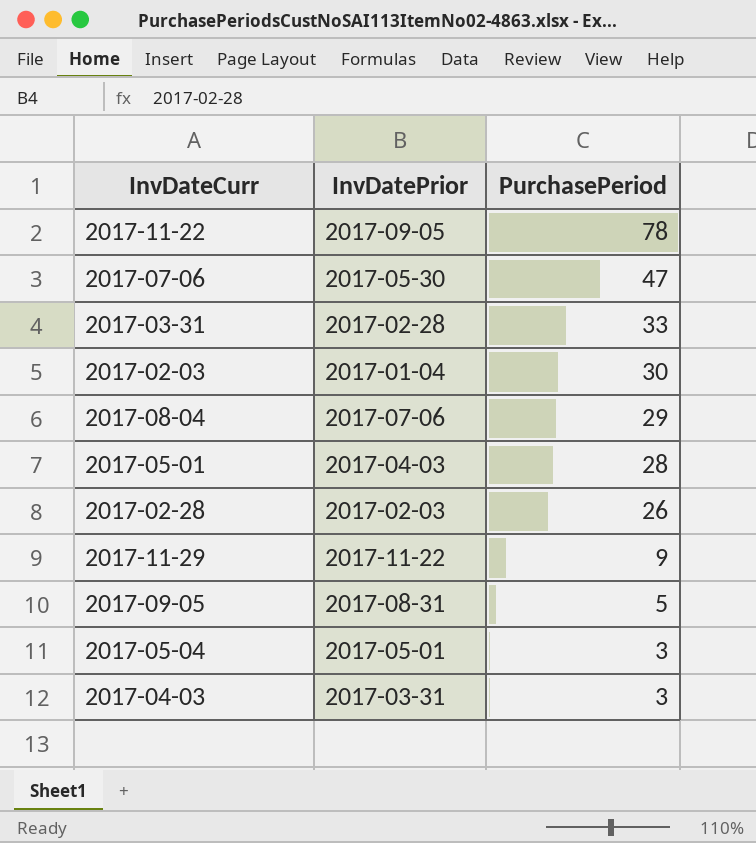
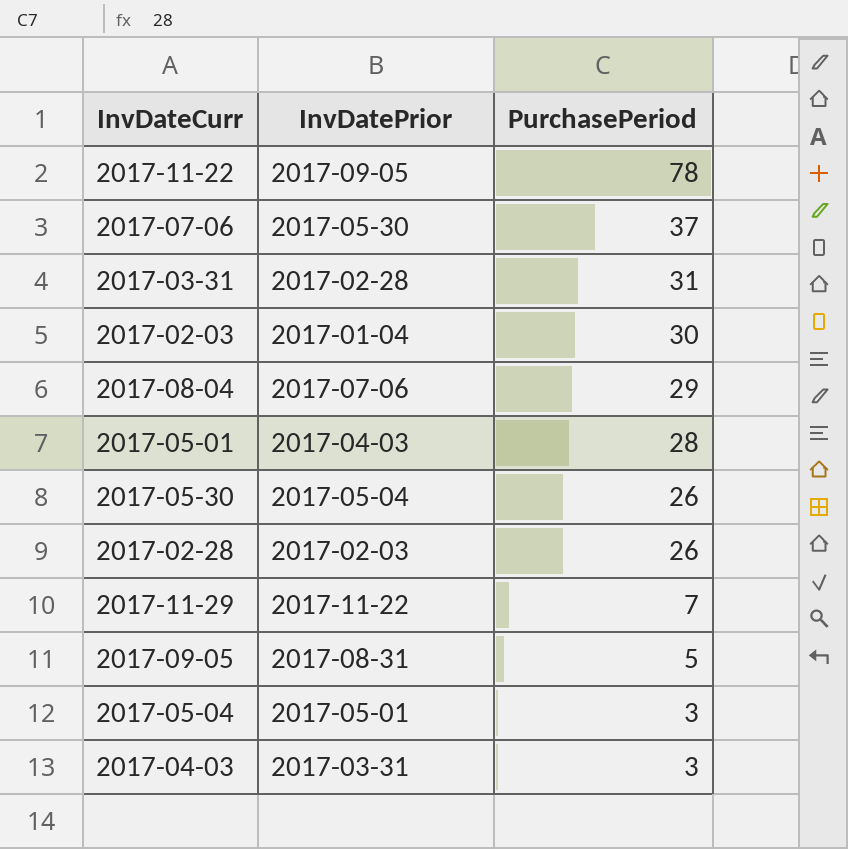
2017-07-06 | PurchasePeriod: 47 -> 37
2017-03-31 | PurchasePeriod: 33 -> 31
row 2017-05-30: none -> 2017-05-04 | 26
2017-11-29 | PurchasePeriod: 9 -> 7

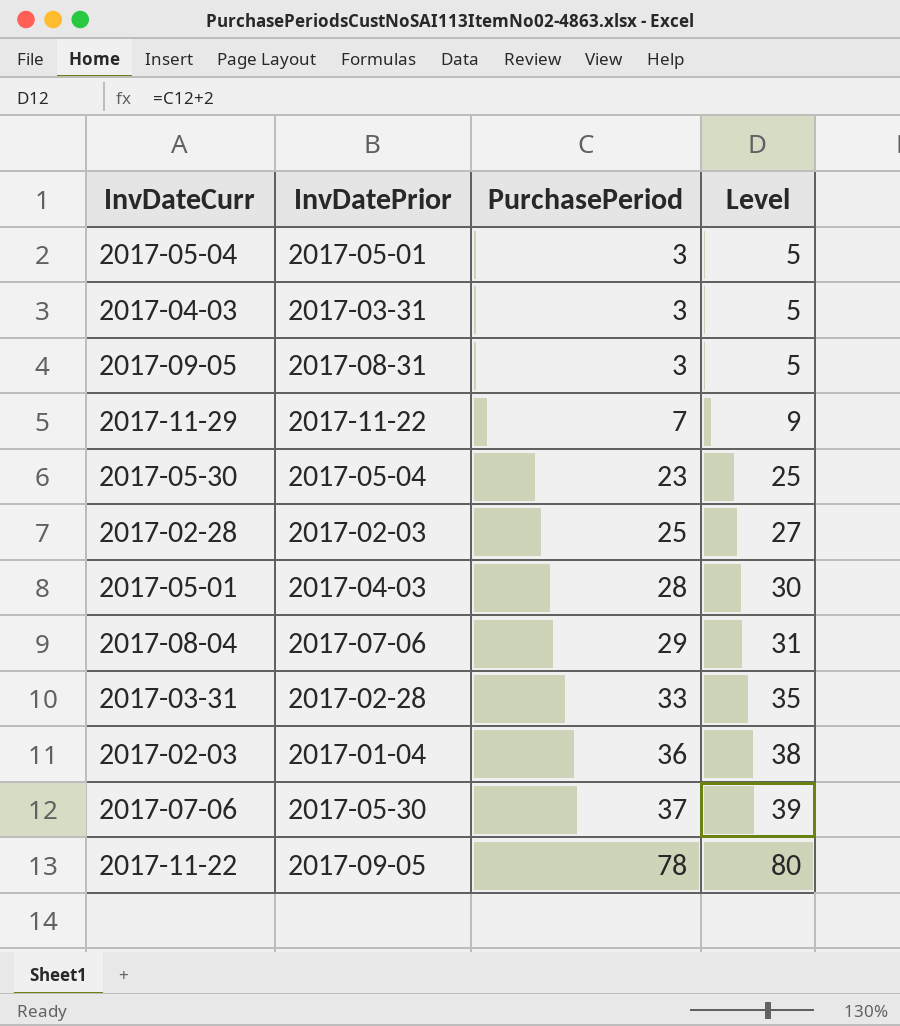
row order: PurchasePeriod descending -> PurchasePeriod ascending
column Level | formula: none -> [PurchasePeriod] + 2
2017-09-05 | PurchasePeriod: 5 -> 3
2017-05-30 | PurchasePeriod: 26 -> 23
2017-02-28 | PurchasePeriod: 26 -> 25
2017-03-31 | PurchasePeriod: 31 -> 33
2017-02-03 | PurchasePeriod: 30 -> 36

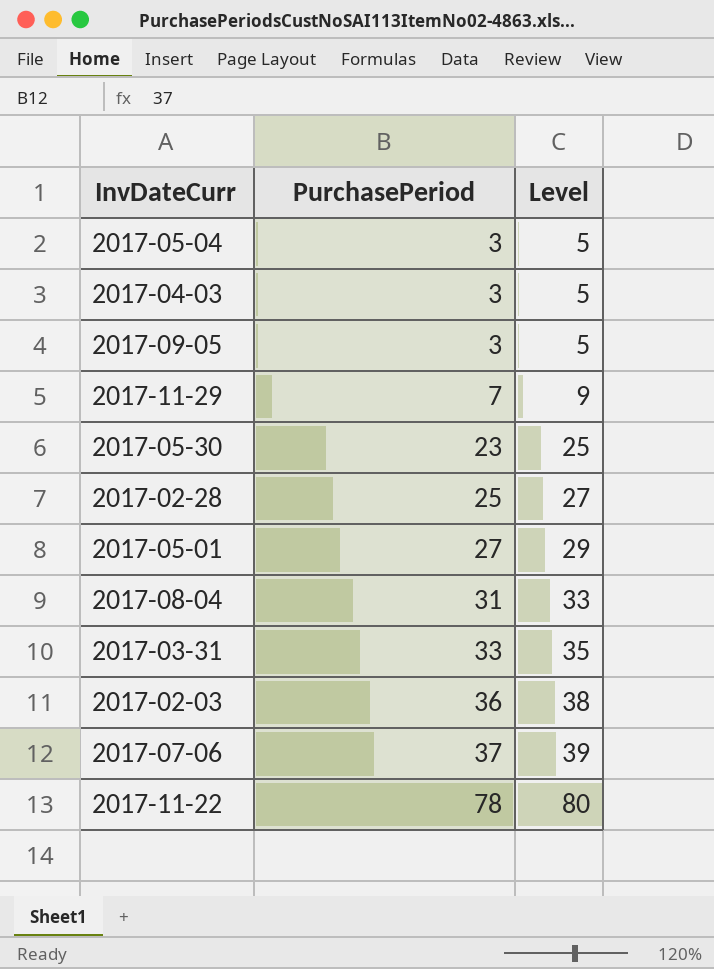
column InvDatePrior | position: 2 -> none
2017-05-01 | PurchasePeriod: 28 -> 27
2017-05-01 | Level: 30 -> 29
2017-08-04 | PurchasePeriod: 29 -> 31
2017-08-04 | Level: 31 -> 33

